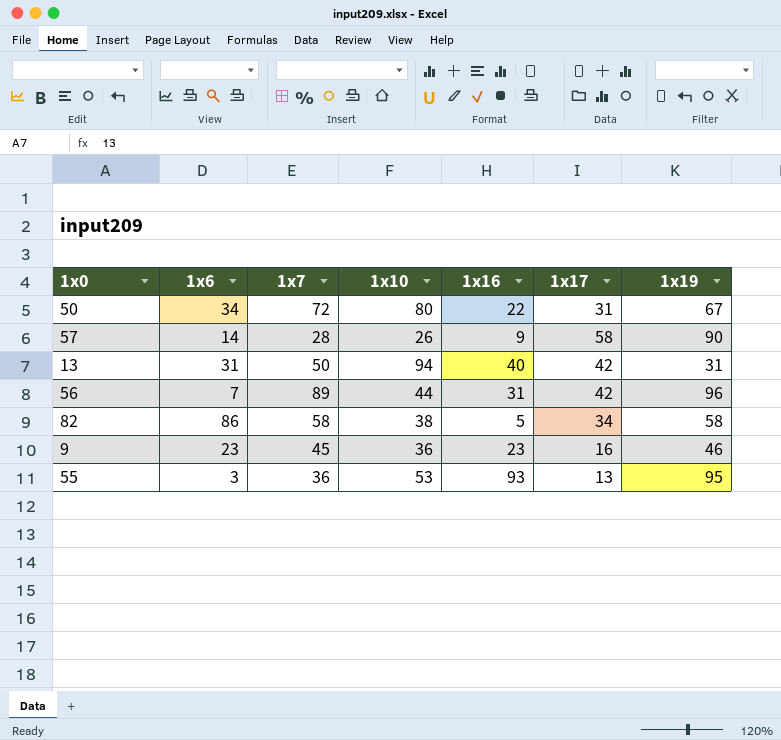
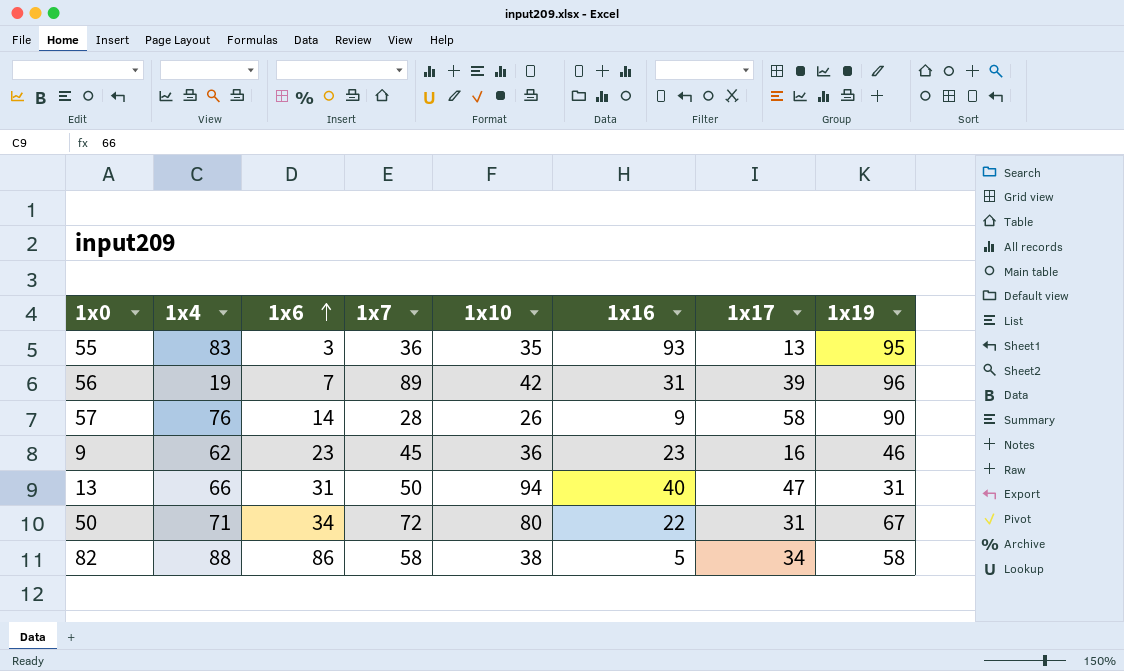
row order: none -> 1x6 ascending
column 1x4 | position: none -> 2
55 | 1x10: 53 -> 35
56 | 1x10: 44 -> 42
56 | 1x17: 42 -> 39
13 | 1x17: 42 -> 47

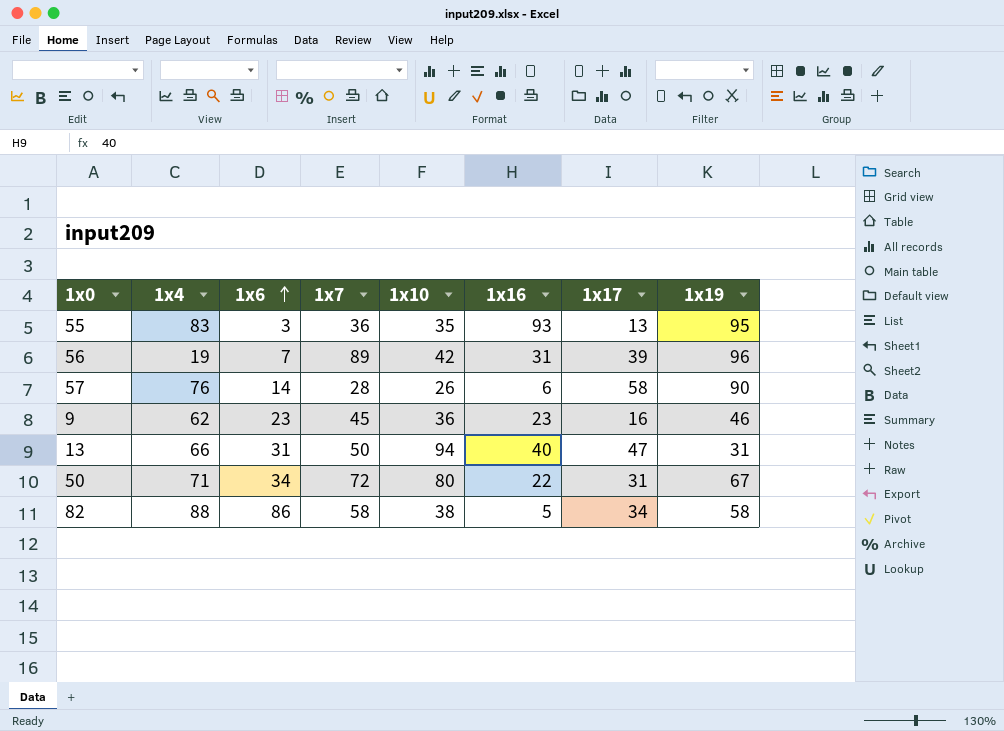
57 | 1x16: 9 -> 6

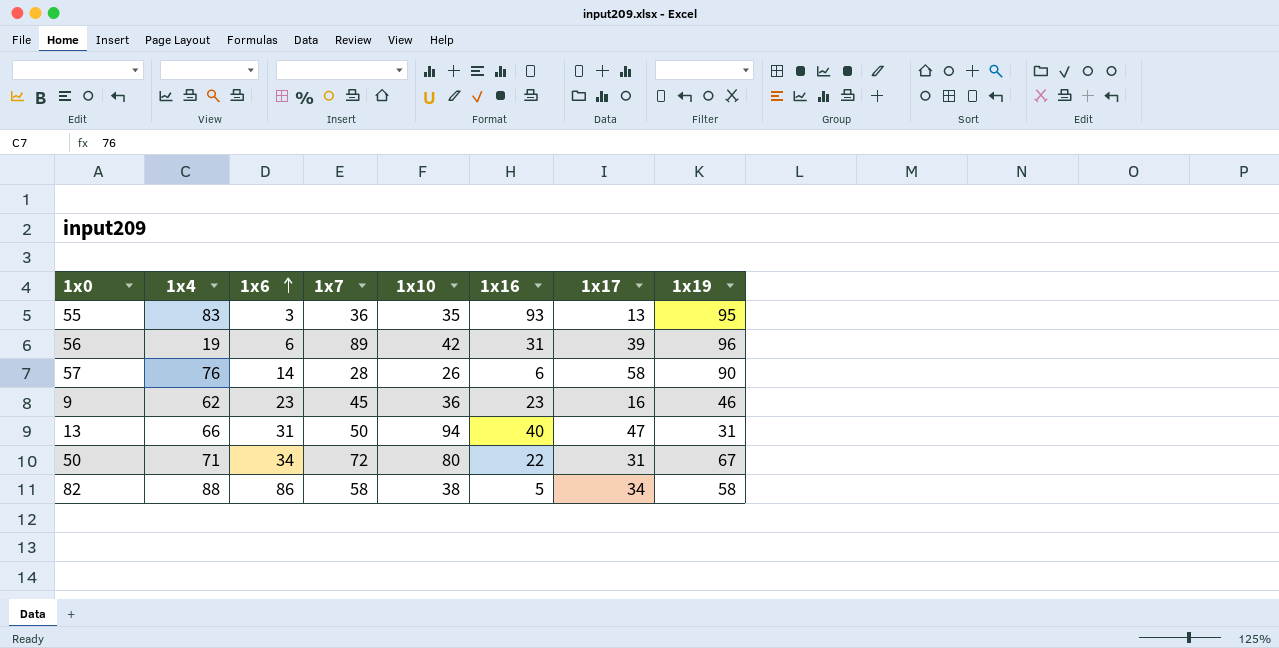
56 | 1x6: 7 -> 6

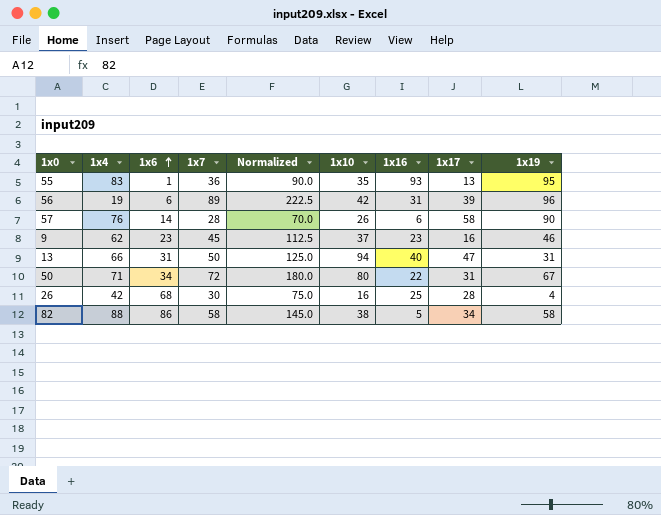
column Normalized | formula: none -> [1x7] * 2.5
55 | 1x6: 3 -> 1
9 | 1x10: 36 -> 37
row 26: none -> 42 | 68 | 30 | 75.0 | 16 | 25 | 28 | 4

